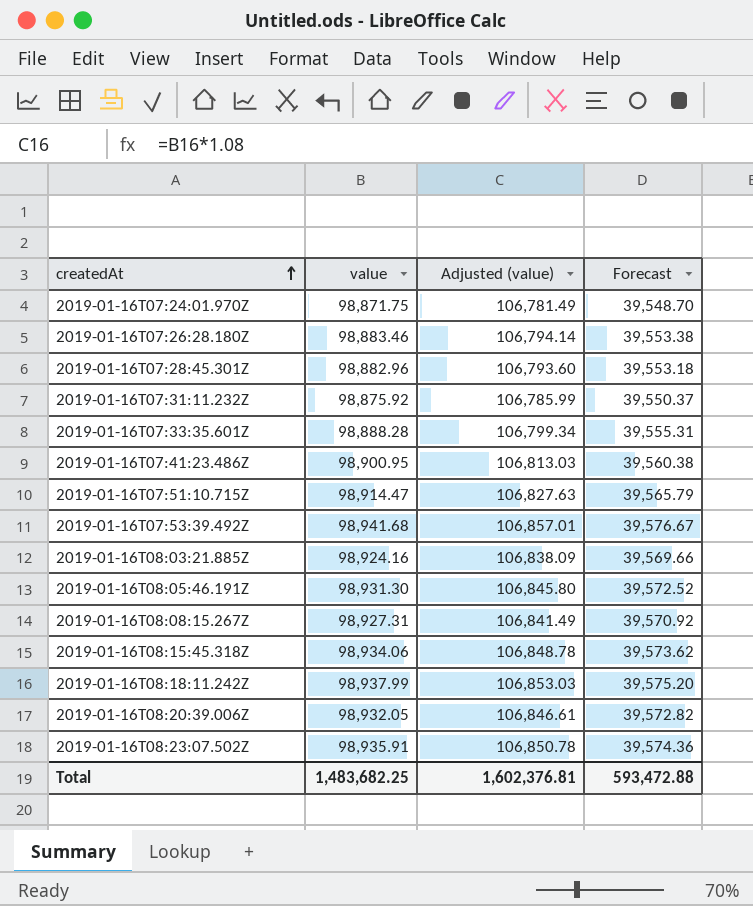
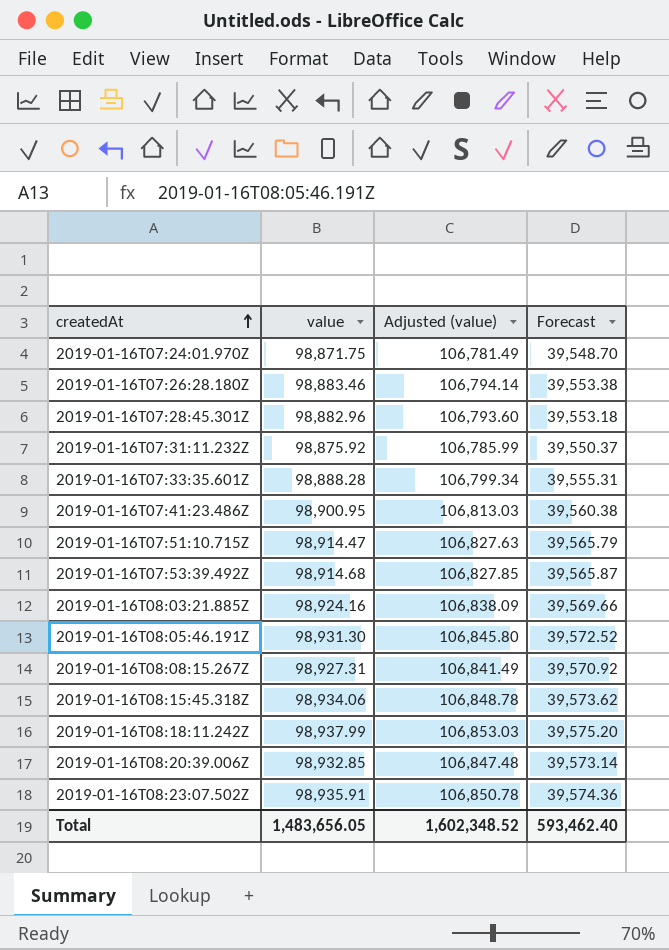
2019-01-16T07:53:39.492Z | value: 98,941.68 -> 98,914.68
2019-01-16T07:53:39.492Z | Adjusted (value): 106,857.01 -> 106,827.85
2019-01-16T07:53:39.492Z | Forecast: 39,576.67 -> 39,565.87
2019-01-16T08:20:39.006Z | value: 98,932.05 -> 98,932.85
2019-01-16T08:20:39.006Z | Adjusted (value): 106,846.61 -> 106,847.48
2019-01-16T08:20:39.006Z | Forecast: 39,572.82 -> 39,573.14
Total | value: 1,483,682.25 -> 1,483,656.05
Total | Adjusted (value): 1,602,376.81 -> 1,602,348.52
Total | Forecast: 593,472.88 -> 593,462.40

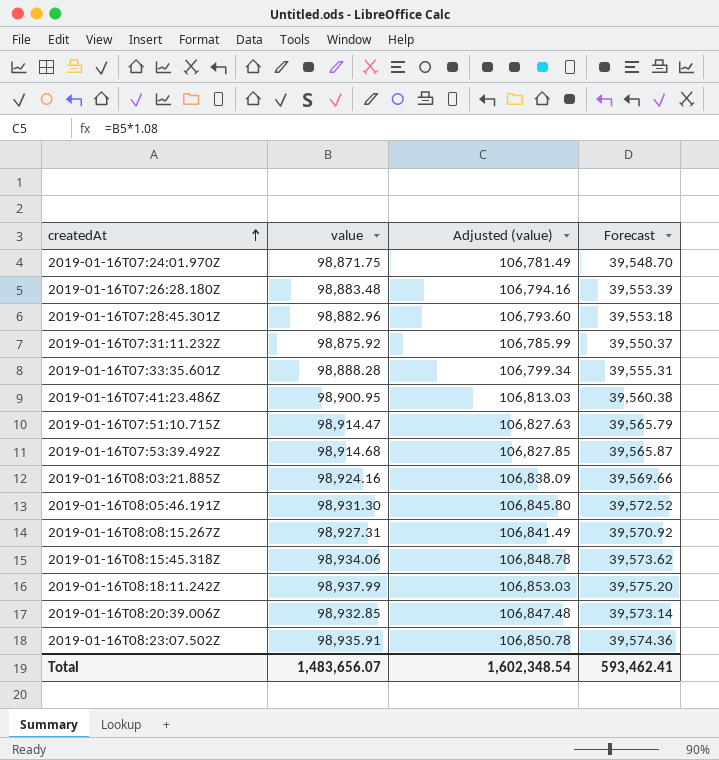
2019-01-16T07:26:28.180Z | value: 98,883.46 -> 98,883.48
2019-01-16T07:26:28.180Z | Adjusted (value): 106,794.14 -> 106,794.16
2019-01-16T07:26:28.180Z | Forecast: 39,553.38 -> 39,553.39
Total | value: 1,483,656.05 -> 1,483,656.07
Total | Adjusted (value): 1,602,348.52 -> 1,602,348.54
Total | Forecast: 593,462.40 -> 593,462.41

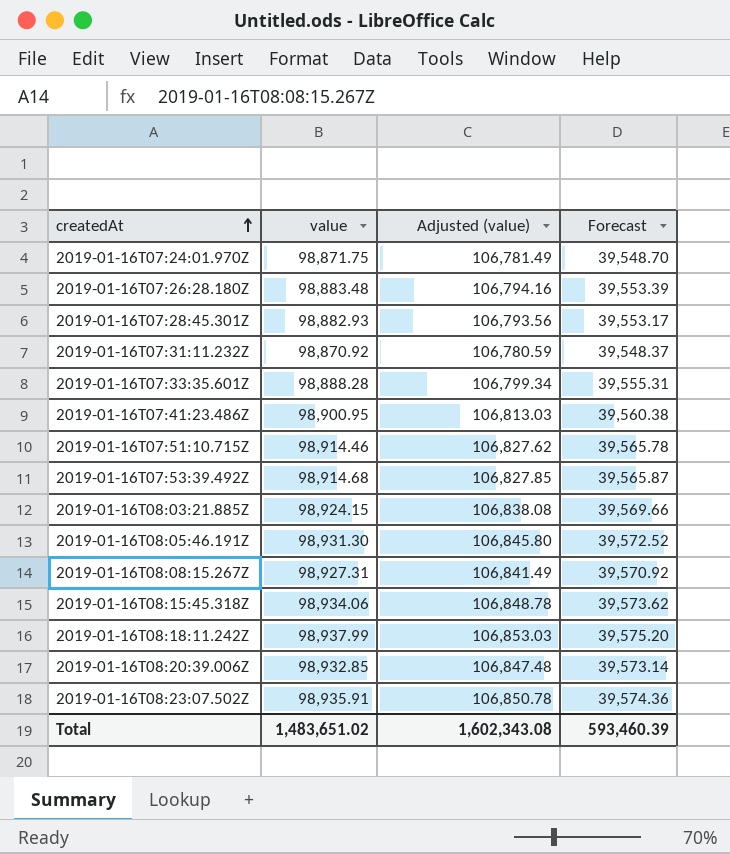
2019-01-16T07:28:45.301Z | value: 98,882.96 -> 98,882.93
2019-01-16T07:28:45.301Z | Adjusted (value): 106,793.60 -> 106,793.56
2019-01-16T07:28:45.301Z | Forecast: 39,553.18 -> 39,553.17
2019-01-16T07:31:11.232Z | value: 98,875.92 -> 98,870.92
2019-01-16T07:31:11.232Z | Adjusted (value): 106,785.99 -> 106,780.59
2019-01-16T07:31:11.232Z | Forecast: 39,550.37 -> 39,548.37
2019-01-16T07:51:10.715Z | value: 98,914.47 -> 98,914.46
2019-01-16T07:51:10.715Z | Adjusted (value): 106,827.63 -> 106,827.62
2019-01-16T07:51:10.715Z | Forecast: 39,565.79 -> 39,565.78
2019-01-16T08:03:21.885Z | value: 98,924.16 -> 98,924.15
2019-01-16T08:03:21.885Z | Adjusted (value): 106,838.09 -> 106,838.08
Total | value: 1,483,656.07 -> 1,483,651.02
Total | Adjusted (value): 1,602,348.54 -> 1,602,343.08
Total | Forecast: 593,462.41 -> 593,460.39

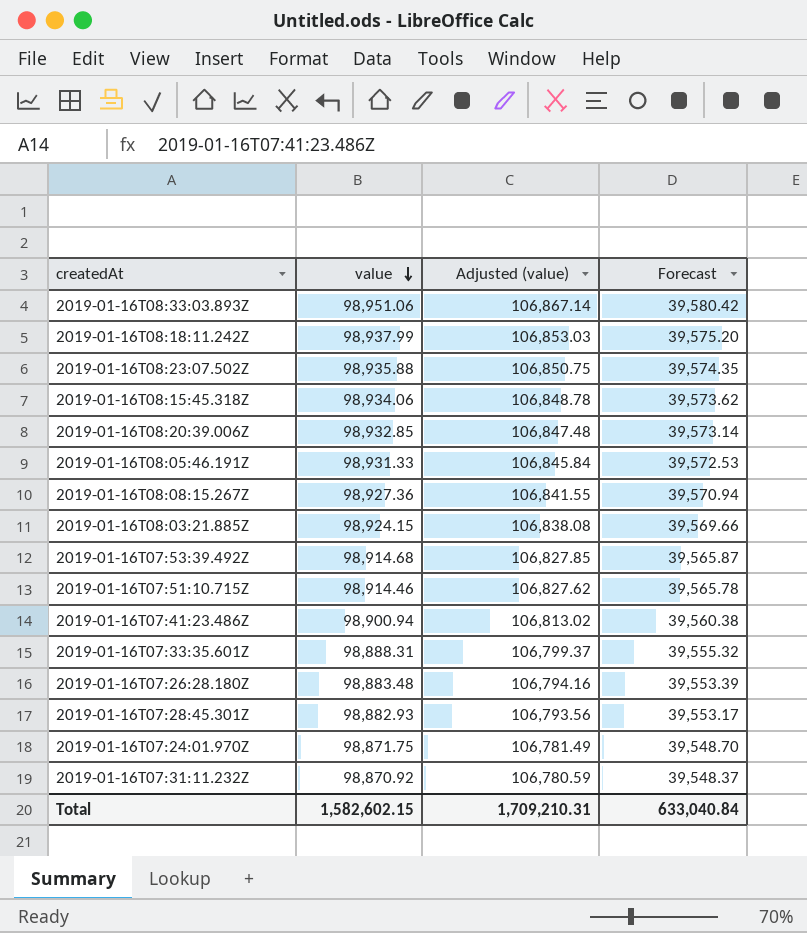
row order: createdAt ascending -> value descending
row 2019-01-16T08:33:03.893Z: none -> 98,951.06 | 106,867.14 | 39,580.42
2019-01-16T08:23:07.502Z | value: 98,935.91 -> 98,935.88
2019-01-16T08:23:07.502Z | Adjusted (value): 106,850.78 -> 106,850.75
2019-01-16T08:23:07.502Z | Forecast: 39,574.36 -> 39,574.35
2019-01-16T08:05:46.191Z | value: 98,931.30 -> 98,931.33
2019-01-16T08:05:46.191Z | Adjusted (value): 106,845.80 -> 106,845.84
2019-01-16T08:05:46.191Z | Forecast: 39,572.52 -> 39,572.53
2019-01-16T08:08:15.267Z | value: 98,927.31 -> 98,927.36
2019-01-16T08:08:15.267Z | Adjusted (value): 106,841.49 -> 106,841.55
2019-01-16T08:08:15.267Z | Forecast: 39,570.92 -> 39,570.94
2019-01-16T07:41:23.486Z | value: 98,900.95 -> 98,900.94
2019-01-16T07:41:23.486Z | Adjusted (value): 106,813.03 -> 106,813.02
2019-01-16T07:33:35.601Z | value: 98,888.28 -> 98,888.31
2019-01-16T07:33:35.601Z | Adjusted (value): 106,799.34 -> 106,799.37
2019-01-16T07:33:35.601Z | Forecast: 39,555.31 -> 39,555.32
Total | value: 1,483,651.02 -> 1,582,602.15
Total | Adjusted (value): 1,602,343.08 -> 1,709,210.31
Total | Forecast: 593,460.39 -> 633,040.84

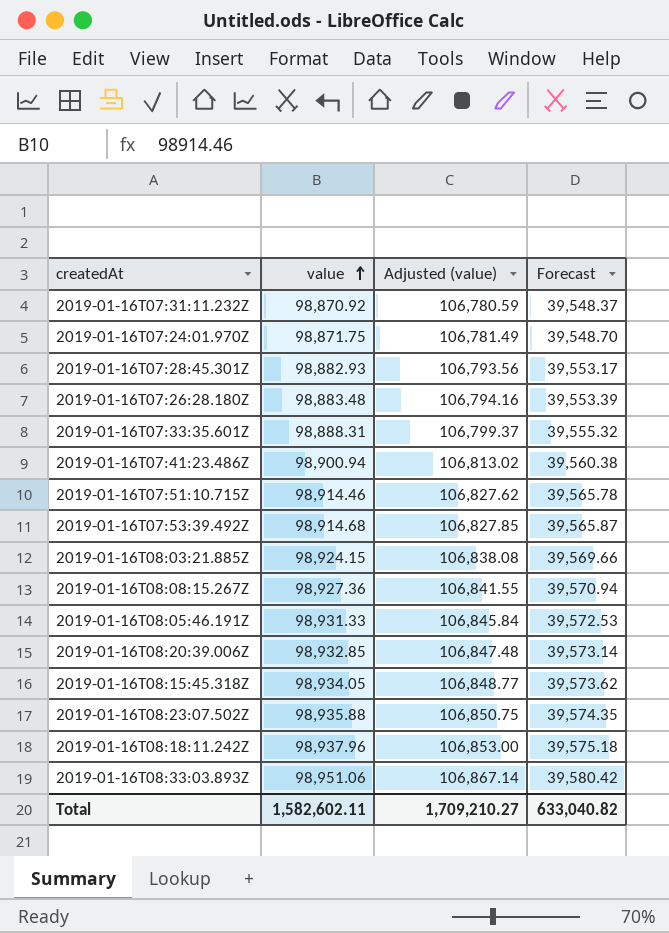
row order: value descending -> value ascending
2019-01-16T08:15:45.318Z | value: 98,934.06 -> 98,934.05
2019-01-16T08:15:45.318Z | Adjusted (value): 106,848.78 -> 106,848.77
2019-01-16T08:18:11.242Z | value: 98,937.99 -> 98,937.96
2019-01-16T08:18:11.242Z | Adjusted (value): 106,853.03 -> 106,853.00
2019-01-16T08:18:11.242Z | Forecast: 39,575.20 -> 39,575.18
Total | value: 1,582,602.15 -> 1,582,602.11
Total | Adjusted (value): 1,709,210.31 -> 1,709,210.27
Total | Forecast: 633,040.84 -> 633,040.82

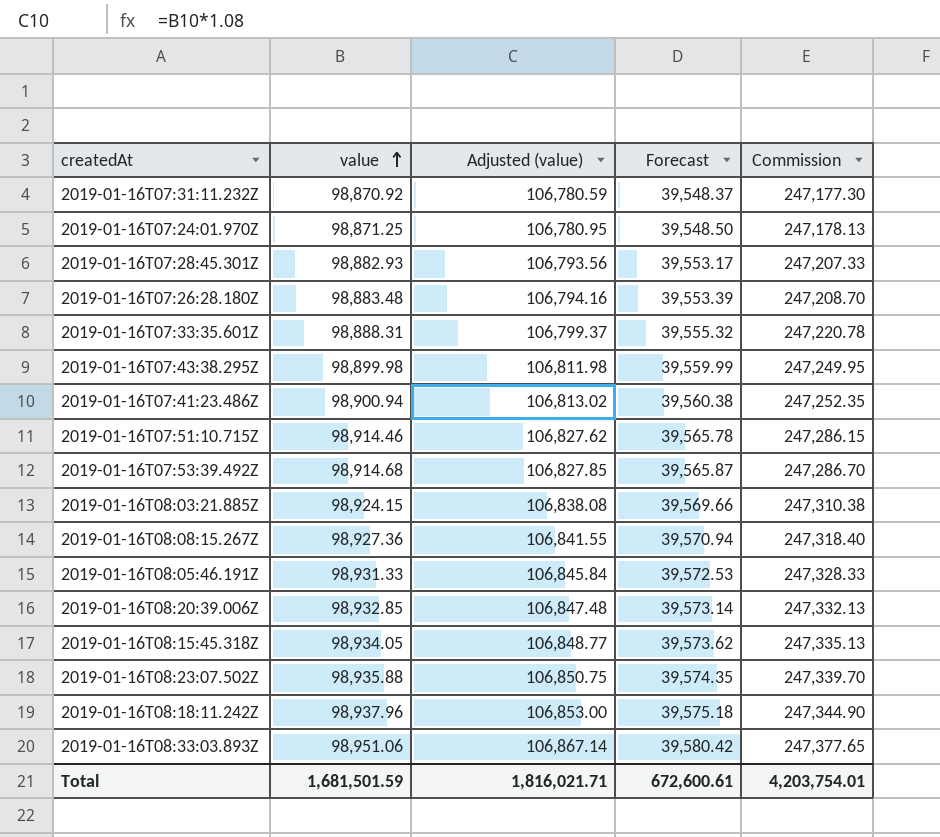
column Commission | formula: none -> [value] * 2.5
2019-01-16T07:24:01.970Z | value: 98,871.75 -> 98,871.25
2019-01-16T07:24:01.970Z | Adjusted (value): 106,781.49 -> 106,780.95
2019-01-16T07:24:01.970Z | Forecast: 39,548.70 -> 39,548.50
row 2019-01-16T07:43:38.295Z: none -> 98,899.98 | 106,811.98 | 39,559.99 | 247,249.95
Total | value: 1,582,602.11 -> 1,681,501.59
Total | Adjusted (value): 1,709,210.27 -> 1,816,021.71
Total | Forecast: 633,040.82 -> 672,600.61

